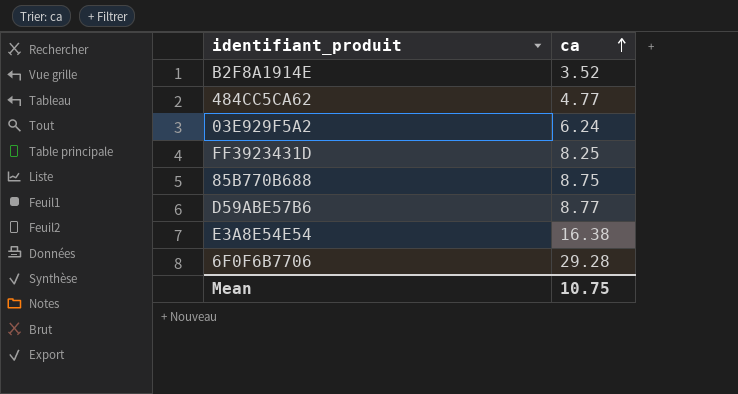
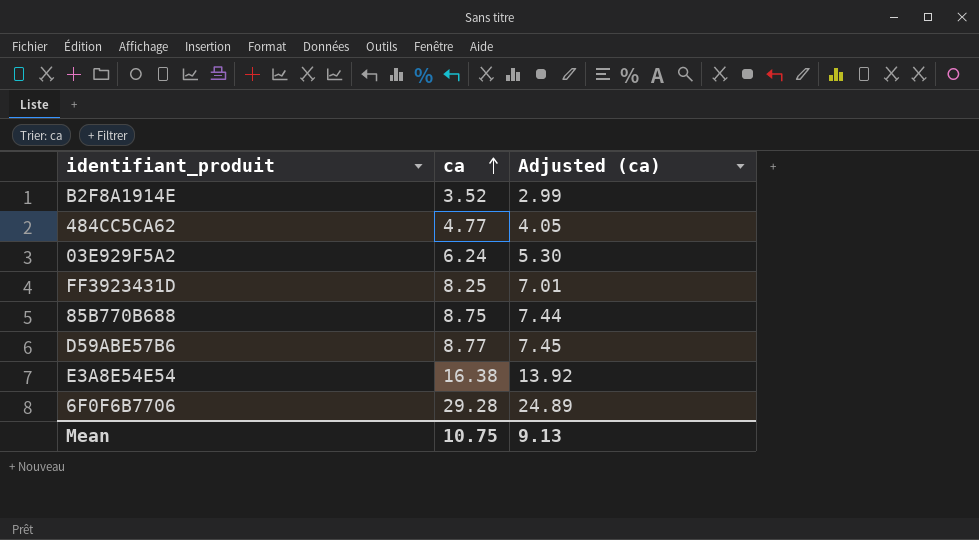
column Adjusted (ca) | formula: none -> [ca] * 0.85

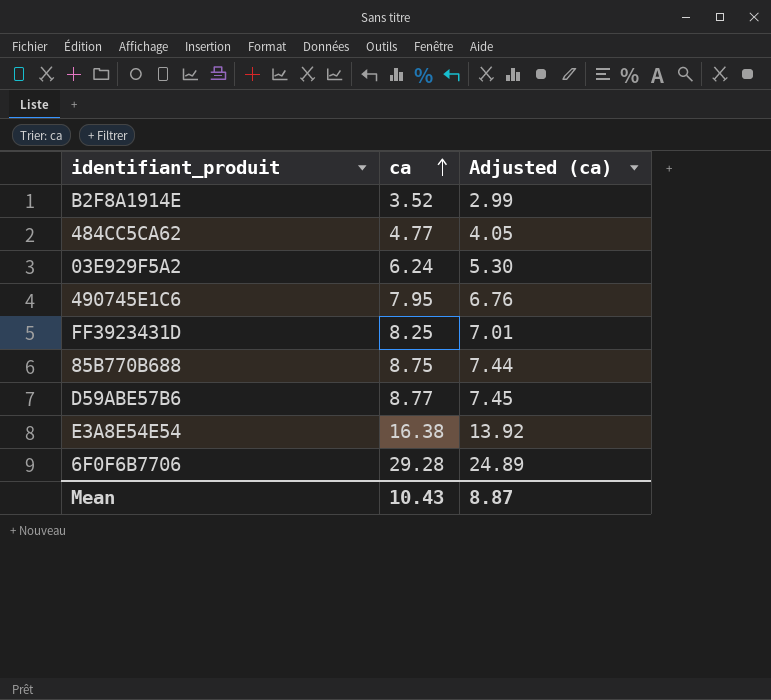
row 490745E1C6: none -> 7.95 | 6.76
Mean | ca: 10.75 -> 10.43
Mean | Adjusted (ca): 9.13 -> 8.87

